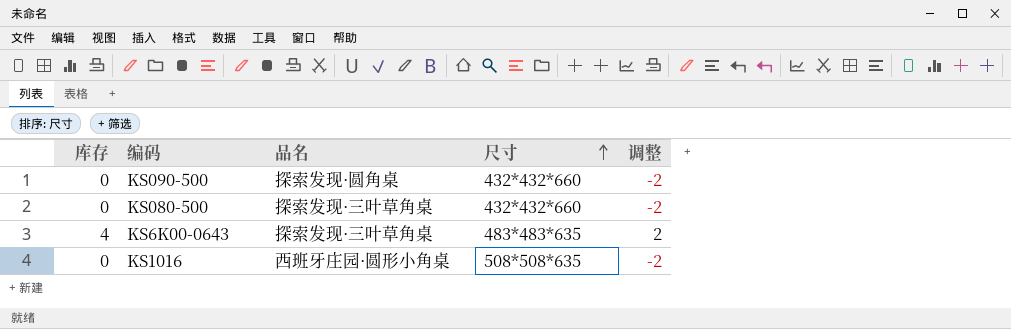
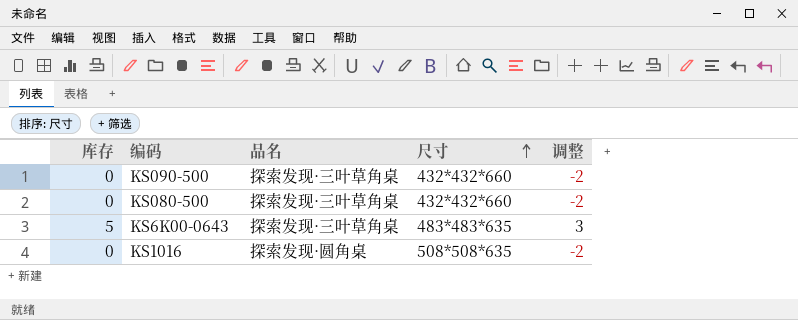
KS090-500 | 品名: 探索发现·圆角桌 -> 探索发现·三叶草角桌
KS6K00-0643 | 库存: 4 -> 5
KS6K00-0643 | 调整: 2 -> 3
KS1016 | 品名: 西班牙庄园·圆形小角桌 -> 探索发现·圆角桌

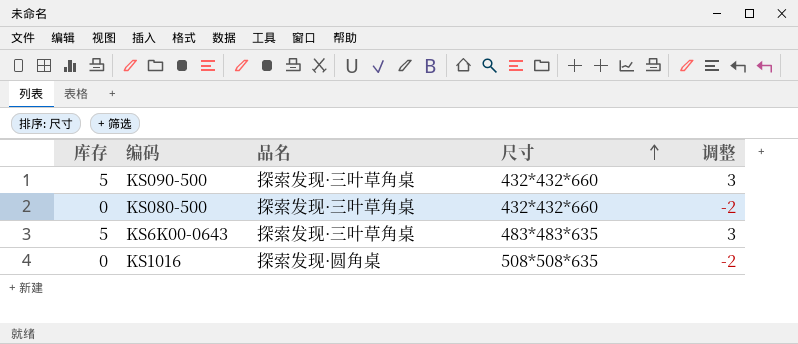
KS090-500 | 库存: 0 -> 5
KS090-500 | 调整: -2 -> 3

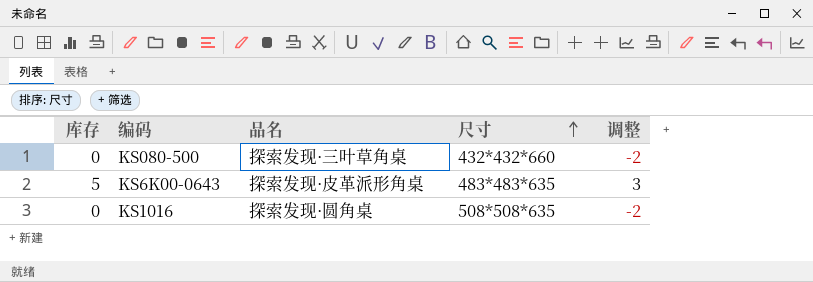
row KS090-500: 5 | 探索发现·三叶草角桌 | 432*432*660 | 3 -> none
KS6K00-0643 | 品名: 探索发现·三叶草角桌 -> 探索发现·皮革派形角桌

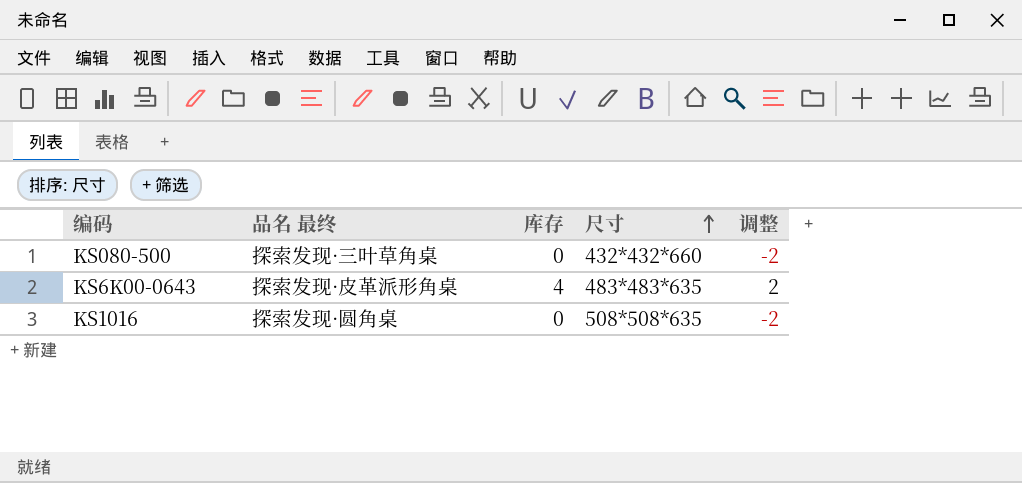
column name: 品名 -> 品名 最终
column 库存 | position: 1 -> 3
KS6K00-0643 | 库存: 5 -> 4
KS6K00-0643 | 调整: 3 -> 2

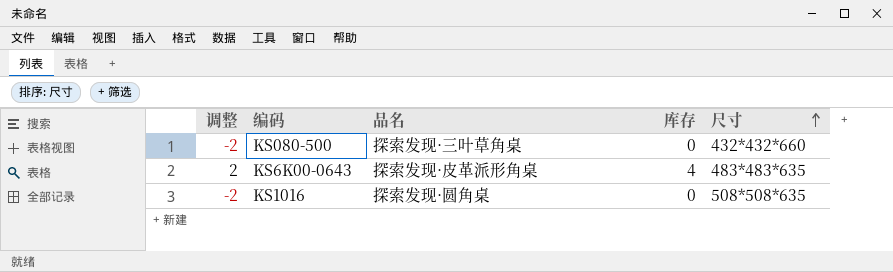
column 调整 | position: 5 -> 1
column name: 品名 最终 -> 品名

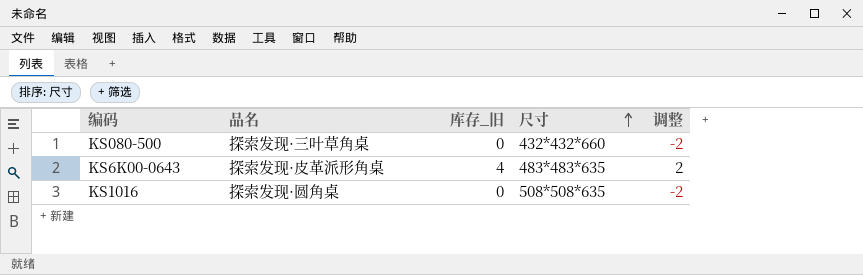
column name: 库存 -> 库存_旧
column 调整 | position: 1 -> 5

